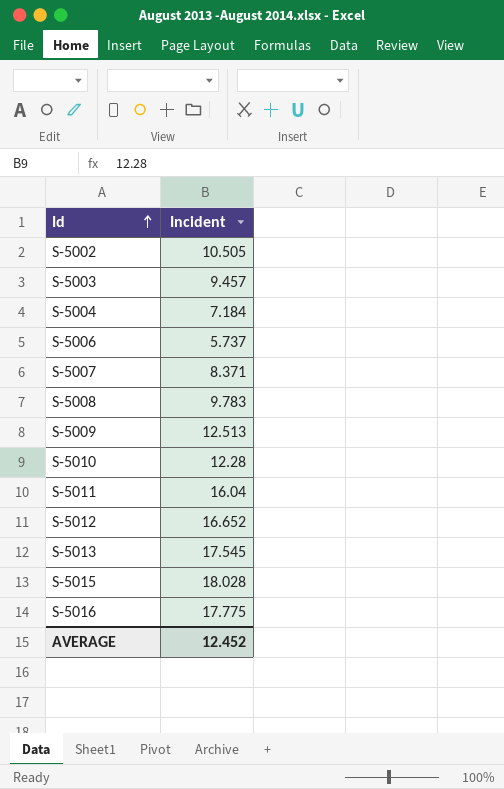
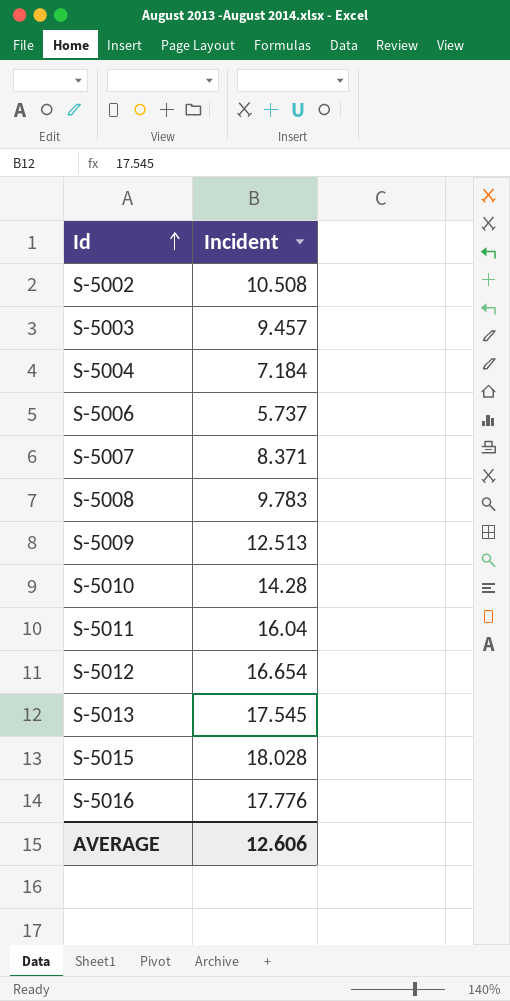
S-5002 | Incident: 10.505 -> 10.508
S-5010 | Incident: 12.28 -> 14.28
S-5012 | Incident: 16.652 -> 16.654
S-5016 | Incident: 17.775 -> 17.776
AVERAGE | Incident: 12.452 -> 12.606

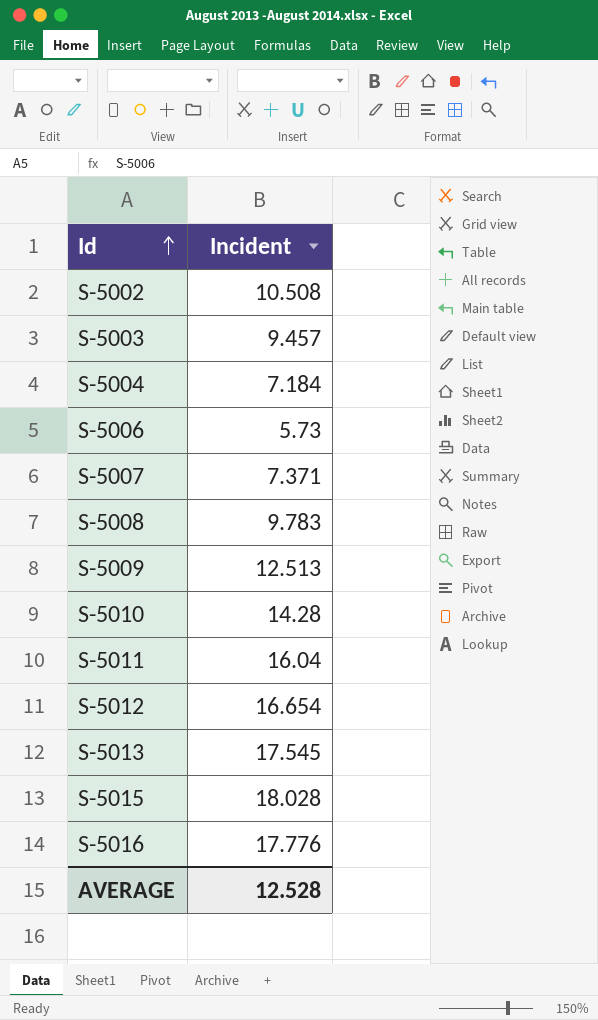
S-5006 | Incident: 5.737 -> 5.73
S-5007 | Incident: 8.371 -> 7.371
AVERAGE | Incident: 12.606 -> 12.528

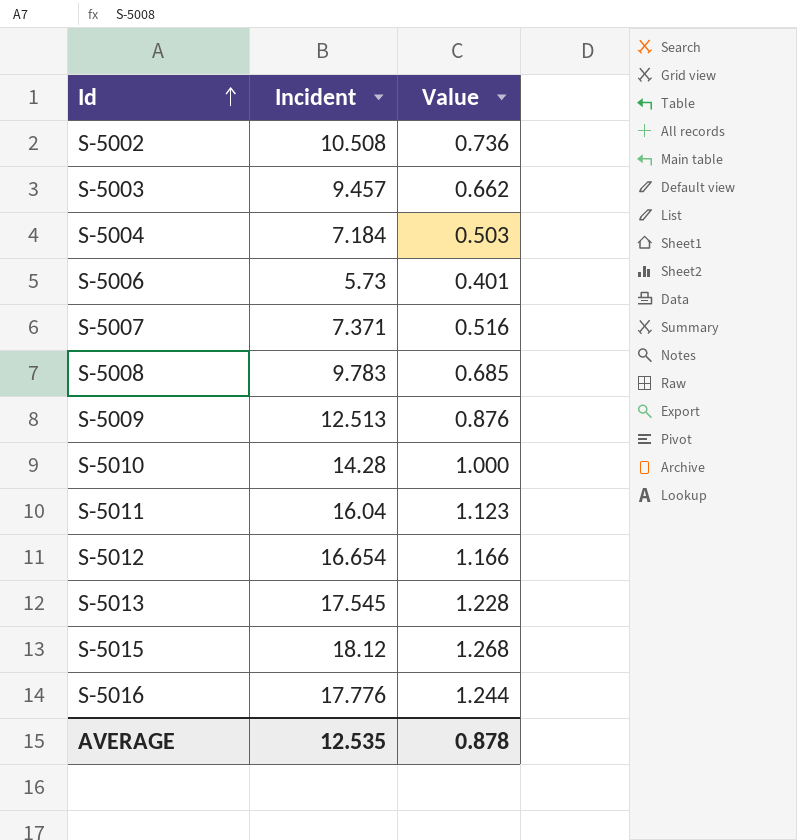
column Value | formula: none -> [Incident] * 0.07
S-5015 | Incident: 18.028 -> 18.12
AVERAGE | Incident: 12.528 -> 12.535

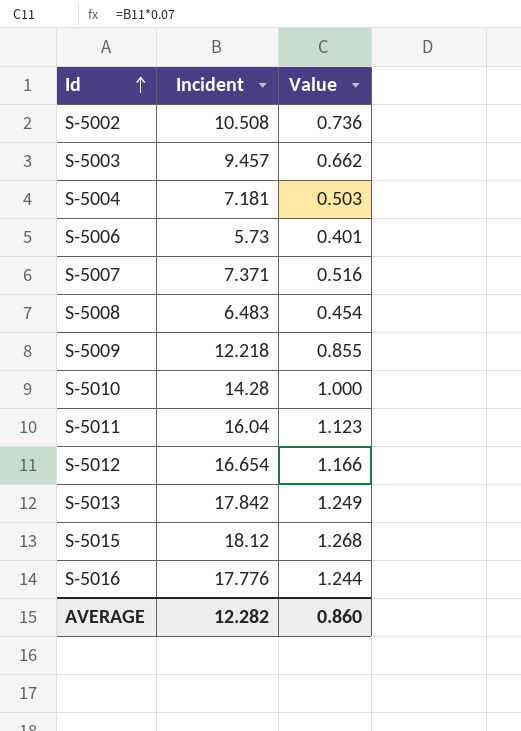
S-5004 | Incident: 7.184 -> 7.181
S-5008 | Incident: 9.783 -> 6.483
S-5008 | Value: 0.685 -> 0.454
S-5009 | Incident: 12.513 -> 12.218
S-5009 | Value: 0.876 -> 0.855
S-5013 | Incident: 17.545 -> 17.842
S-5013 | Value: 1.228 -> 1.249
AVERAGE | Incident: 12.535 -> 12.282
AVERAGE | Value: 0.878 -> 0.860

